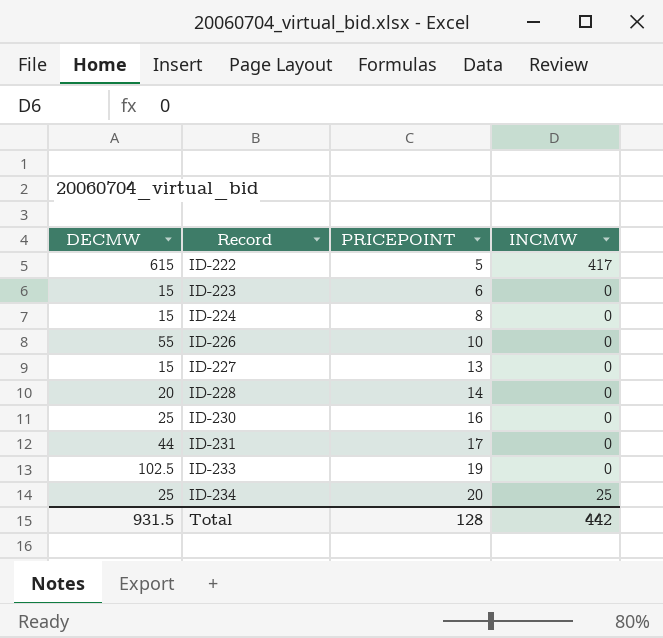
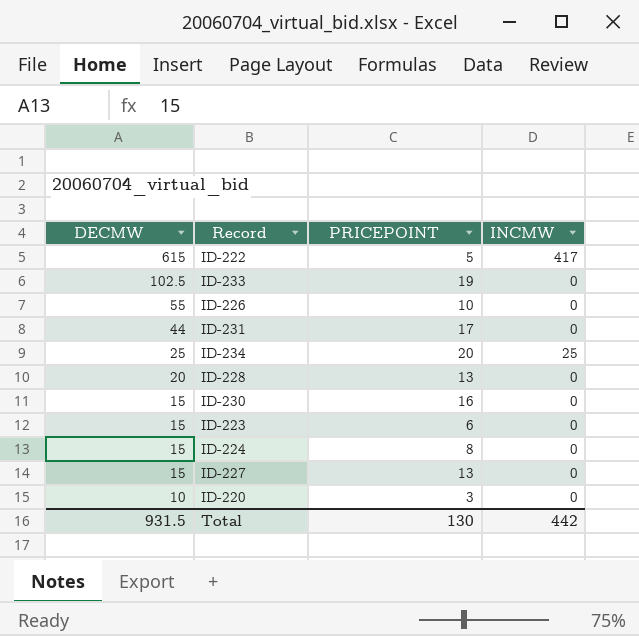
row order: Record ascending -> DECMW descending
ID-228 | PRICEPOINT: 14 -> 13
ID-230 | DECMW: 25 -> 15
row ID-220: none -> 10 | 3 | 0
Total | PRICEPOINT: 128 -> 130

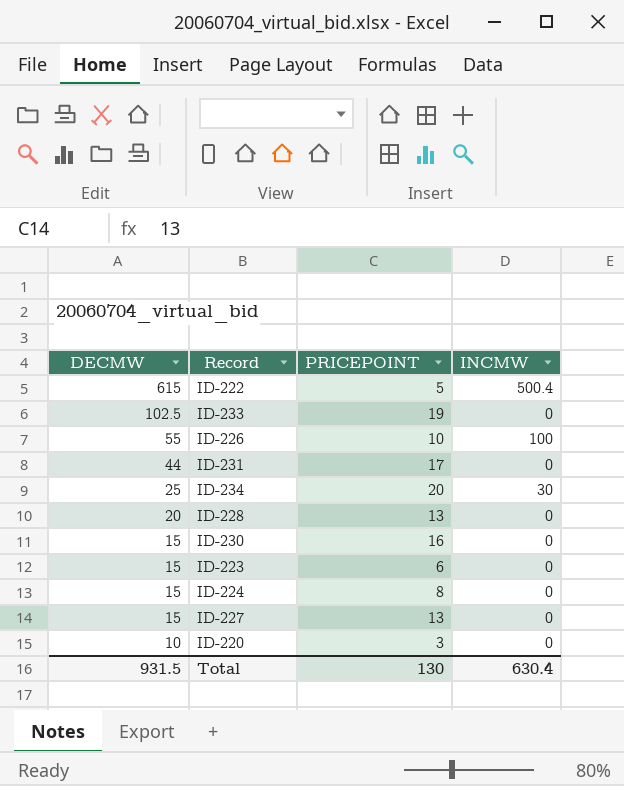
ID-222 | INCMW: 417 -> 500.4
ID-226 | INCMW: 0 -> 100
ID-234 | INCMW: 25 -> 30
Total | INCMW: 442 -> 630.4

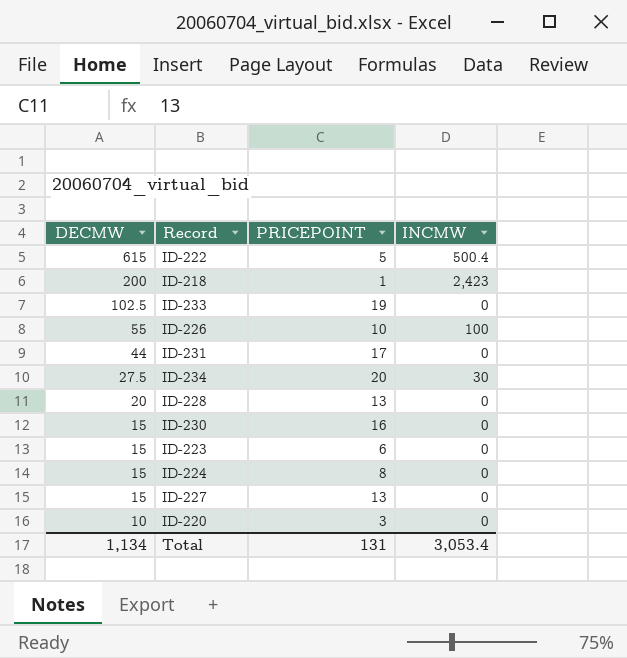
row ID-218: none -> 200 | 1 | 2,423
ID-234 | DECMW: 25 -> 27.5
Total | DECMW: 931.5 -> 1,134
Total | PRICEPOINT: 130 -> 131
Total | INCMW: 630.4 -> 3,053.4

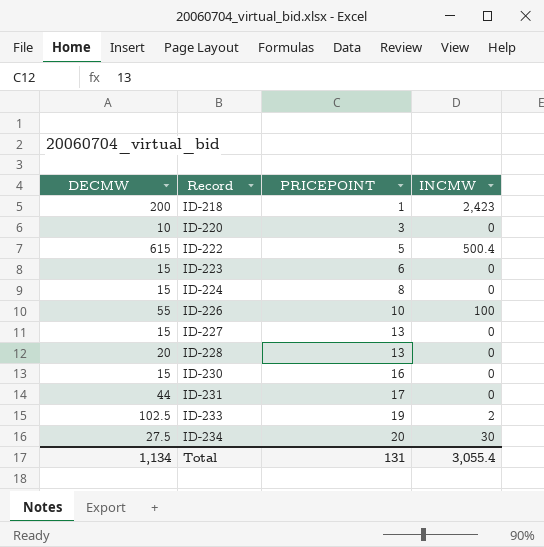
row order: DECMW descending -> Record ascending
ID-233 | INCMW: 0 -> 2
Total | INCMW: 3,053.4 -> 3,055.4

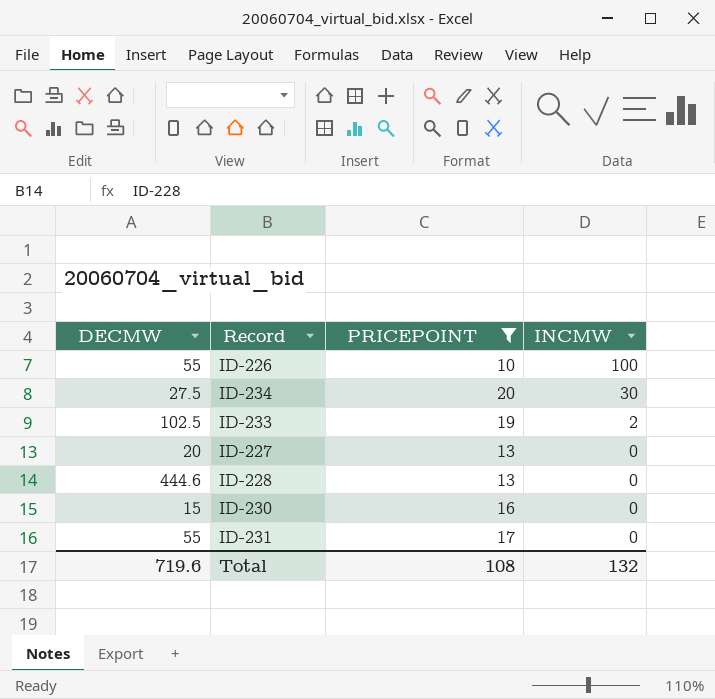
filter: none -> PRICEPOINT >= 10
row order: Record ascending -> INCMW descending
ID-227 | DECMW: 15 -> 20
ID-228 | DECMW: 20 -> 444.6
ID-231 | DECMW: 44 -> 55
Total | DECMW: 1,134 -> 719.6
Total | PRICEPOINT: 131 -> 108
Total | INCMW: 3,055.4 -> 132

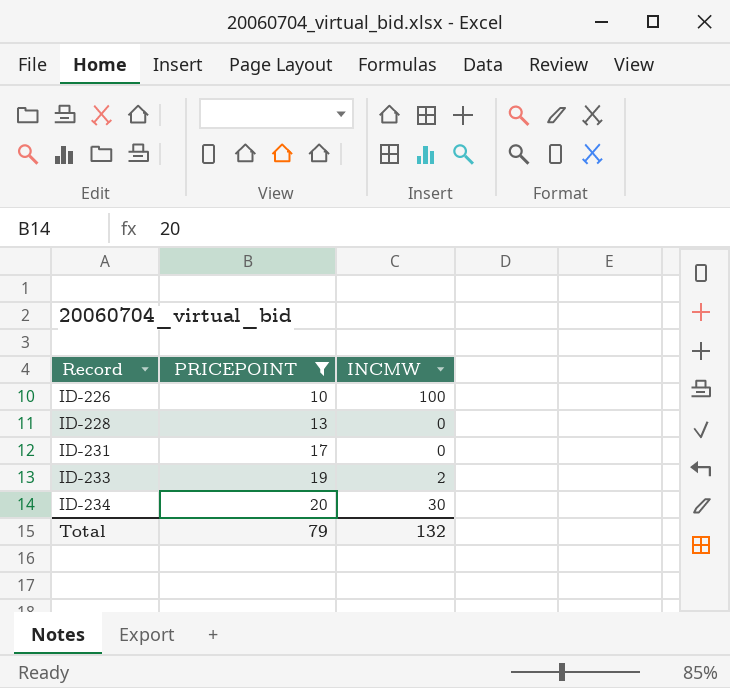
row order: INCMW descending -> Record ascending
column DECMW | position: 1 -> none
row ID-227: 20 | 13 | 0 -> none
row ID-230: 15 | 16 | 0 -> none
Total | PRICEPOINT: 108 -> 79

